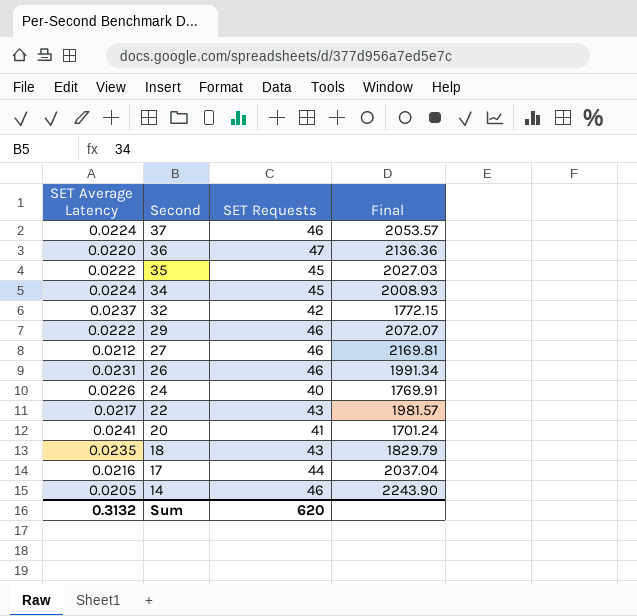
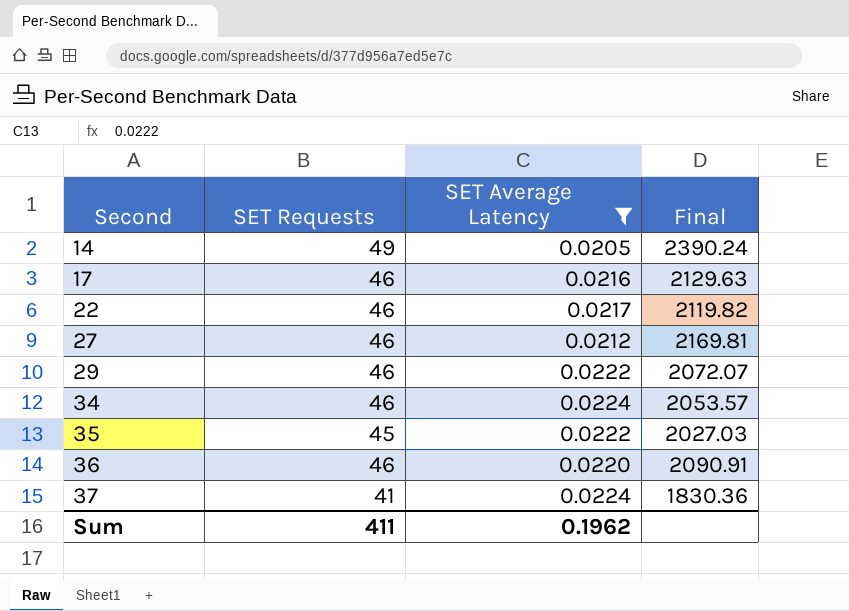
filter: none -> SET Average Latency <= 0.0224
row order: Second descending -> Second ascending
column SET Average Latency | position: 1 -> 3
14 | SET Requests: 46 -> 49
14 | Final: 2243.90 -> 2390.24
17 | SET Requests: 44 -> 46
17 | Final: 2037.04 -> 2129.63
22 | SET Requests: 43 -> 46
22 | Final: 1981.57 -> 2119.82
34 | SET Requests: 45 -> 46
34 | Final: 2008.93 -> 2053.57
36 | SET Requests: 47 -> 46
36 | Final: 2136.36 -> 2090.91
37 | SET Requests: 46 -> 41
37 | Final: 2053.57 -> 1830.36
Sum | SET Requests: 620 -> 411
Sum | SET Average Latency: 0.3132 -> 0.1962

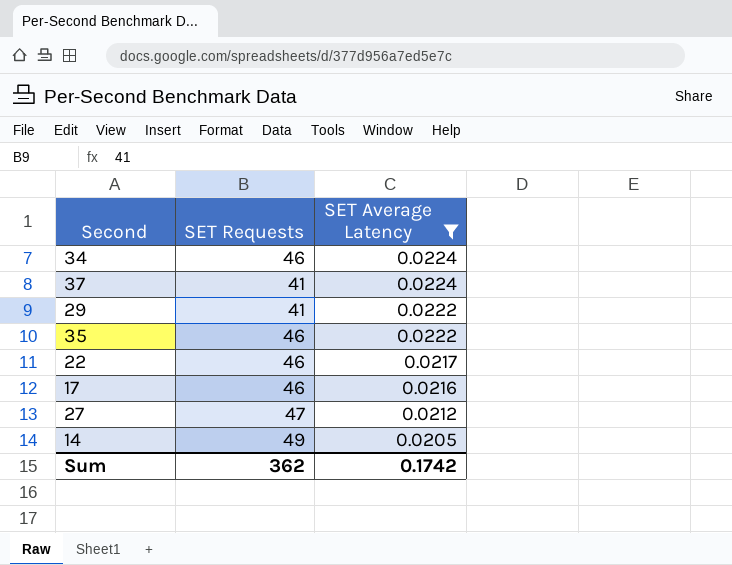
row order: Second ascending -> SET Average Latency descending
column Final | formula: [SET Requests] / [SET Average Latency] -> none
row 36: 46 | 0.0220 | 2090.91 -> none
29 | SET Requests: 46 -> 41
35 | SET Requests: 45 -> 46
27 | SET Requests: 46 -> 47
Sum | SET Requests: 411 -> 362
Sum | SET Average Latency: 0.1962 -> 0.1742

